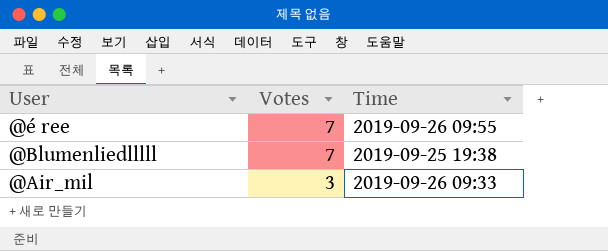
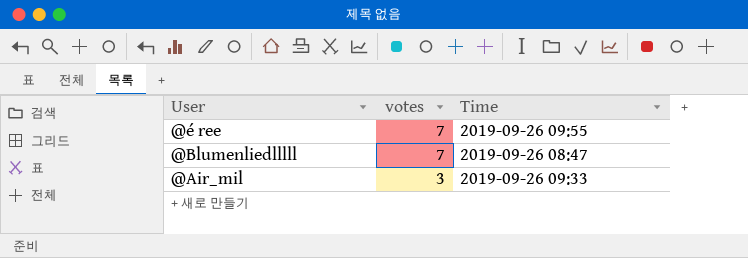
column name: Votes -> votes
@Blumenliedlllll | Time: 2019-09-25 19:38 -> 2019-09-26 08:47

